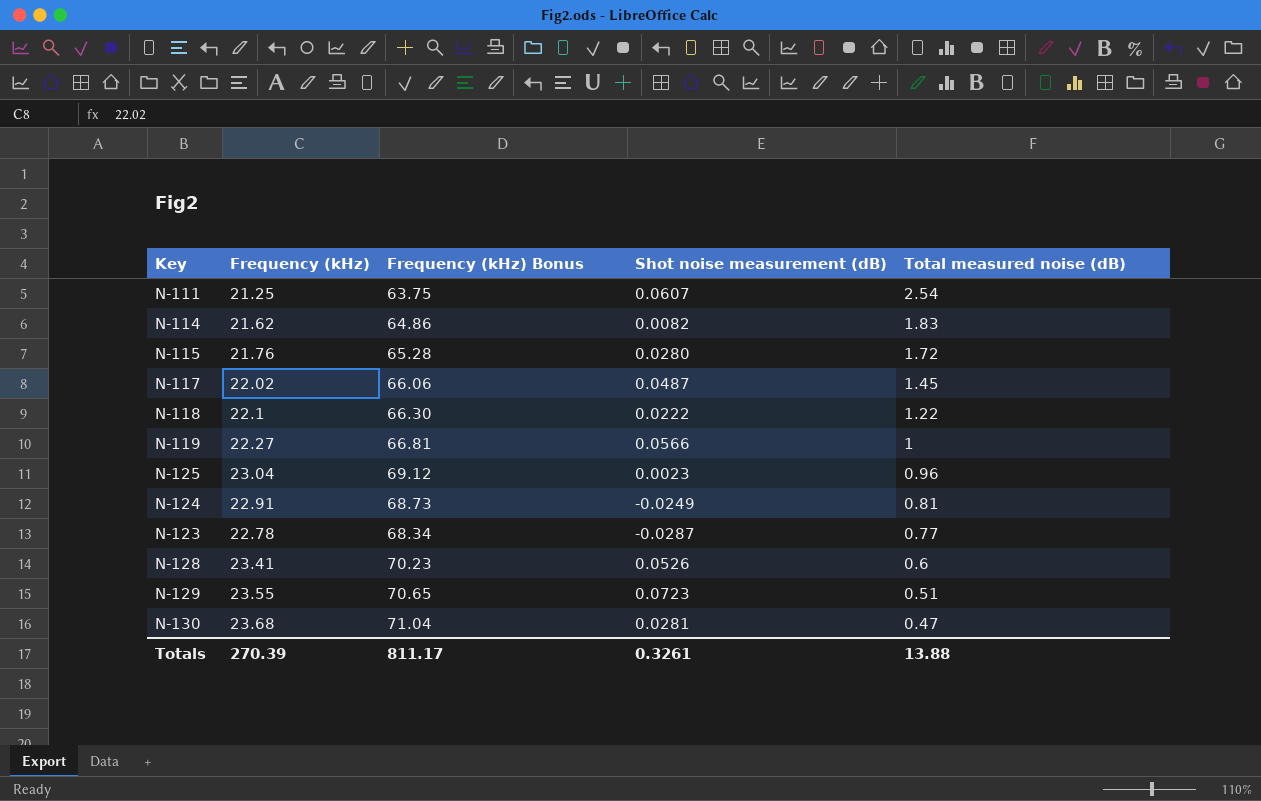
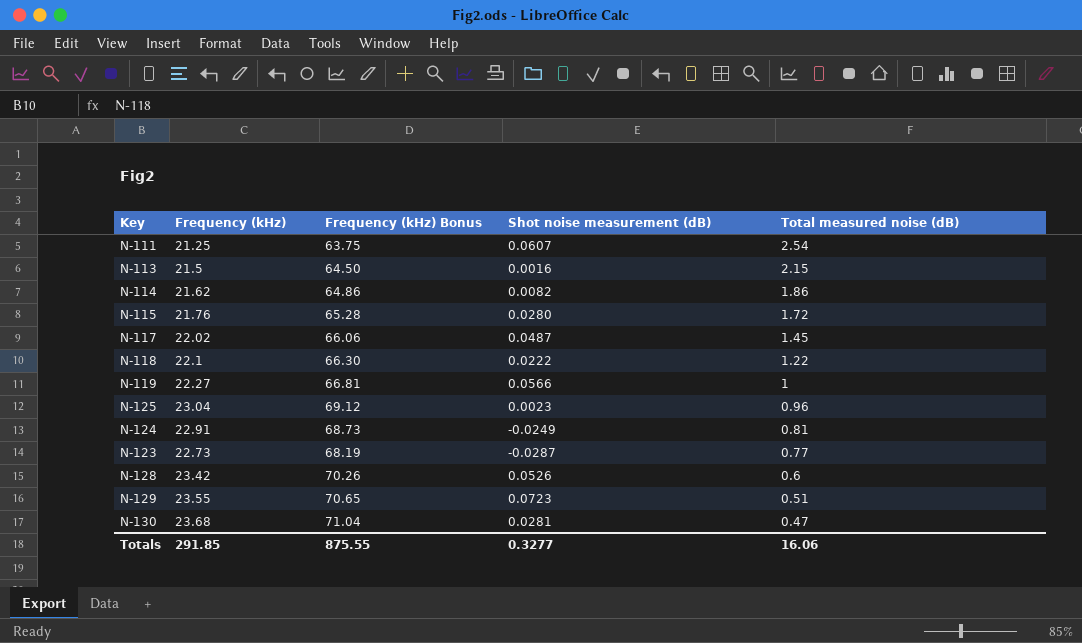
row N-113: none -> 21.5 | 64.50 | 0.0016 | 2.15
N-114 | Total measured noise (dB): 1.83 -> 1.86
N-123 | Frequency (kHz): 22.78 -> 22.73
N-123 | Frequency (kHz) Bonus: 68.34 -> 68.19
N-128 | Frequency (kHz): 23.41 -> 23.42
N-128 | Frequency (kHz) Bonus: 70.23 -> 70.26
Totals | Frequency (kHz): 270.39 -> 291.85
Totals | Frequency (kHz) Bonus: 811.17 -> 875.55
Totals | Shot noise measurement (dB): 0.3261 -> 0.3277
Totals | Total measured noise (dB): 13.88 -> 16.06

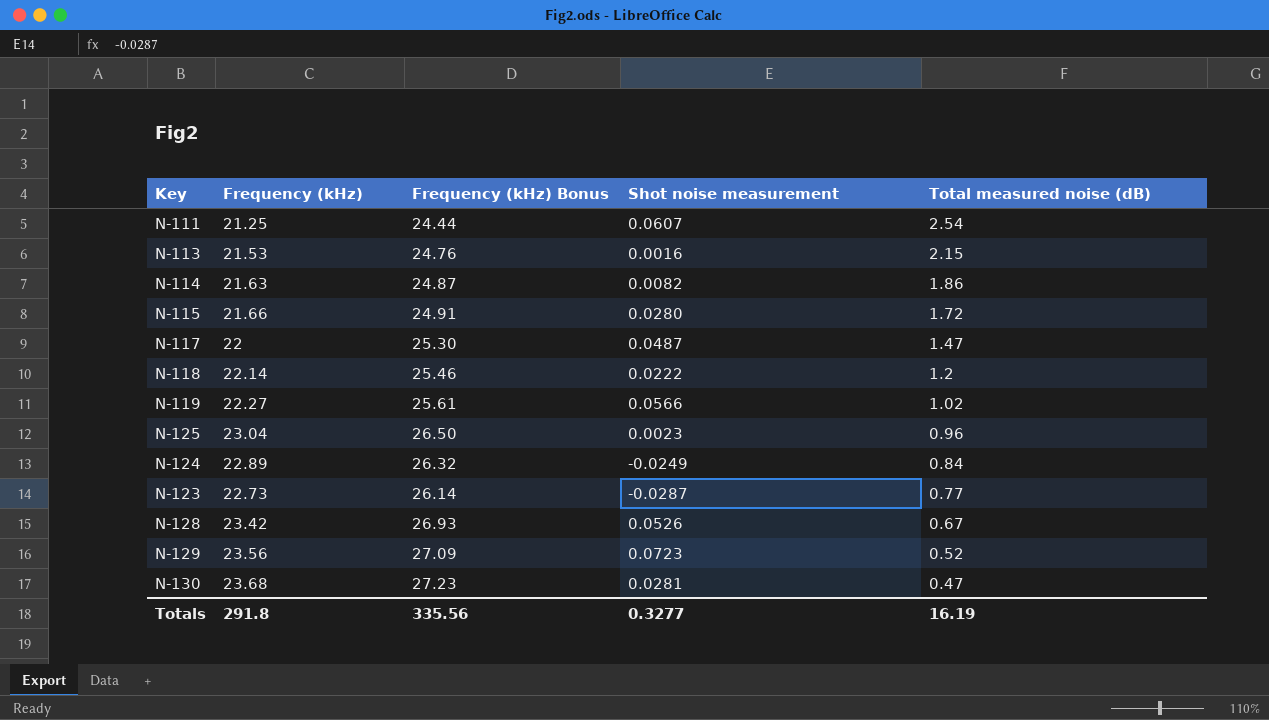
column Frequency (kHz) Bonus | formula: [Frequency (kHz)] * 3 -> [Frequency (kHz)] * 1.15
column name: Shot noise measurement (dB) -> Shot noise measurement
N-113 | Frequency (kHz): 21.5 -> 21.53
N-114 | Frequency (kHz): 21.62 -> 21.63
N-115 | Frequency (kHz): 21.76 -> 21.66
N-117 | Frequency (kHz): 22.02 -> 22
N-117 | Total measured noise (dB): 1.45 -> 1.47
N-118 | Frequency (kHz): 22.1 -> 22.14
N-118 | Total measured noise (dB): 1.22 -> 1.2
N-119 | Total measured noise (dB): 1 -> 1.02
N-124 | Frequency (kHz): 22.91 -> 22.89
N-124 | Total measured noise (dB): 0.81 -> 0.84
N-128 | Total measured noise (dB): 0.6 -> 0.67
N-129 | Frequency (kHz): 23.55 -> 23.56
N-129 | Total measured noise (dB): 0.51 -> 0.52
Totals | Frequency (kHz): 291.85 -> 291.8
Totals | Frequency (kHz) Bonus: 875.55 -> 335.56
Totals | Total measured noise (dB): 16.06 -> 16.19

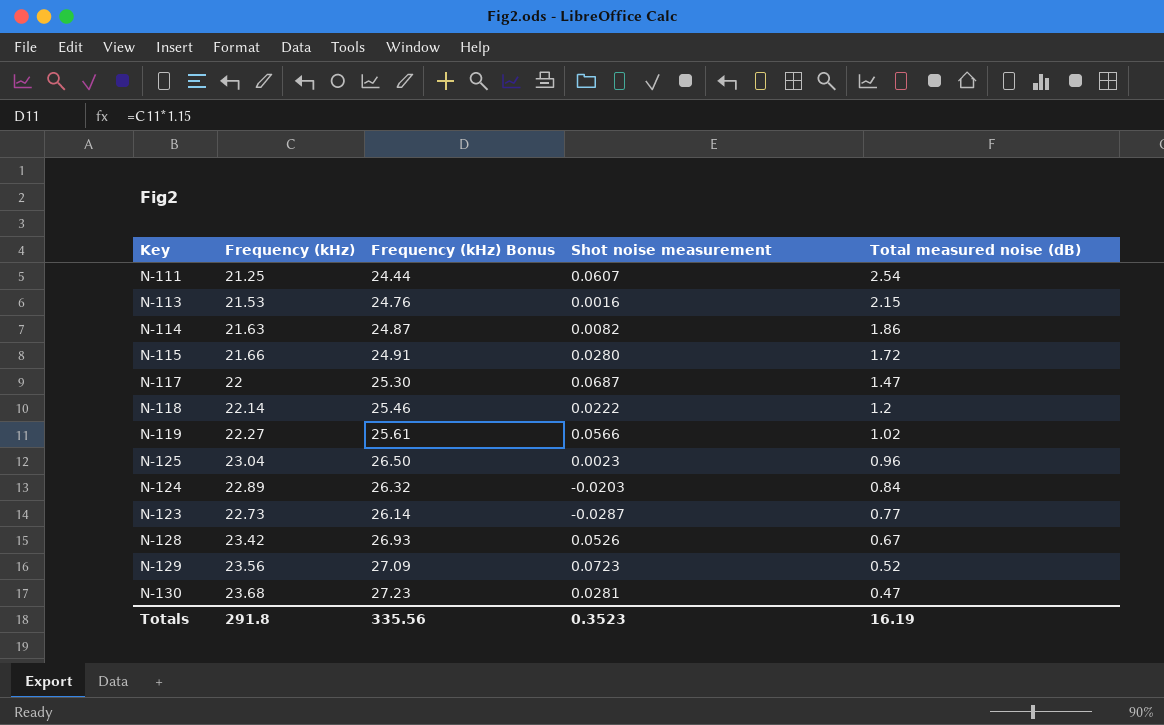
N-117 | Shot noise measurement: 0.0487 -> 0.0687
N-124 | Shot noise measurement: -0.0249 -> -0.0203
Totals | Shot noise measurement: 0.3277 -> 0.3523

